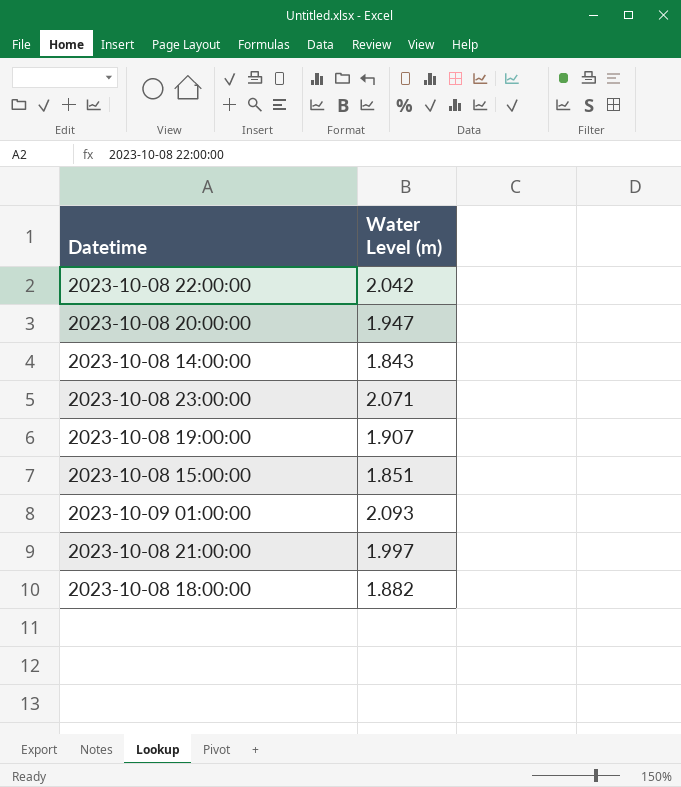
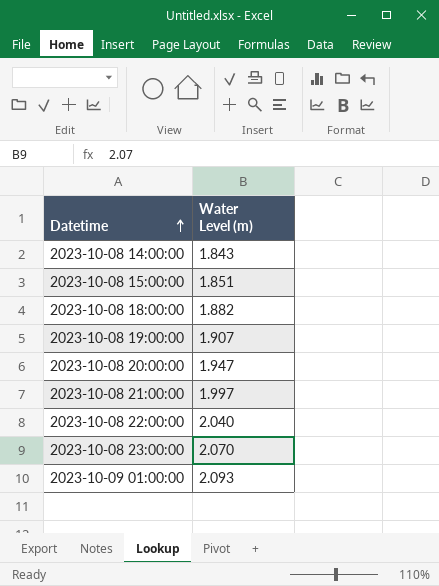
row order: none -> Datetime ascending
2023-10-08 22:00:00 | Water Level (m): 2.042 -> 2.040
2023-10-08 23:00:00 | Water Level (m): 2.071 -> 2.070

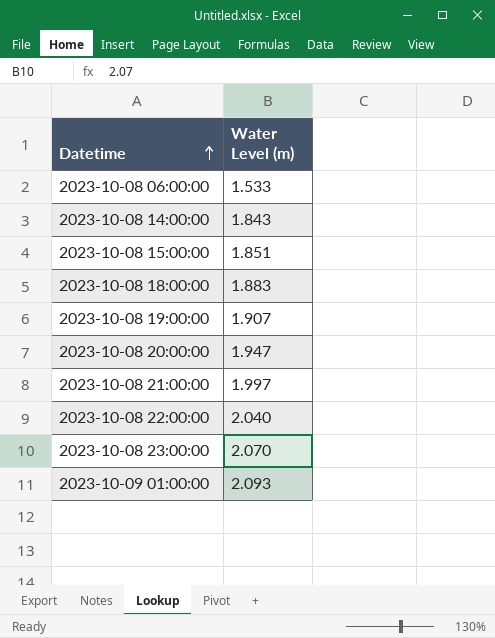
row 2023-10-08 06:00:00: none -> 1.533
2023-10-08 18:00:00 | Water Level (m): 1.882 -> 1.883

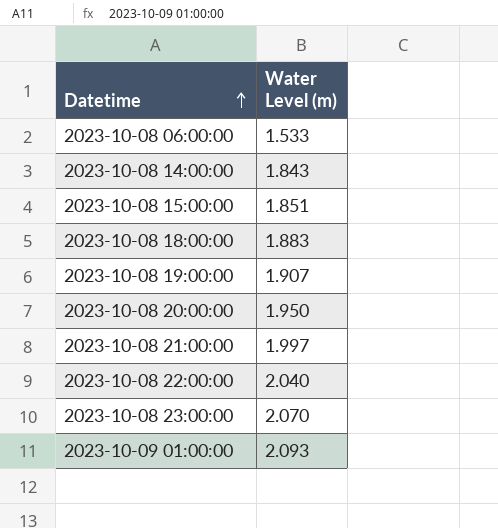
2023-10-08 20:00:00 | Water Level (m): 1.947 -> 1.950

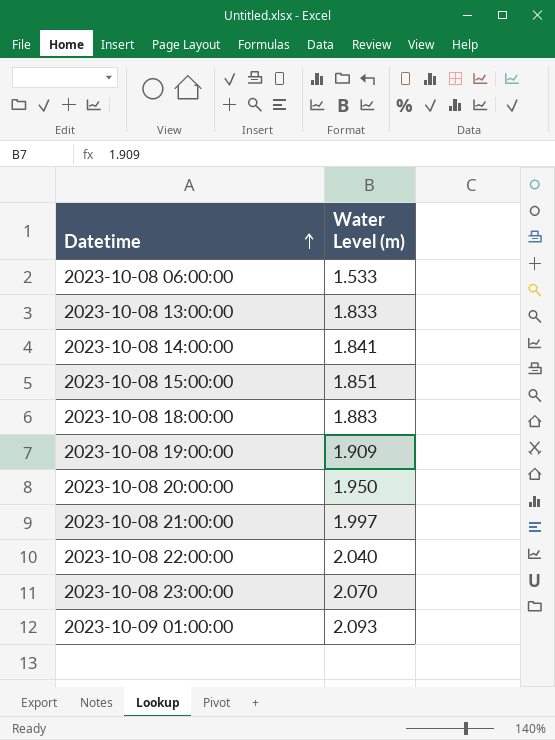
row 2023-10-08 13:00:00: none -> 1.833
2023-10-08 14:00:00 | Water Level (m): 1.843 -> 1.841
2023-10-08 19:00:00 | Water Level (m): 1.907 -> 1.909

